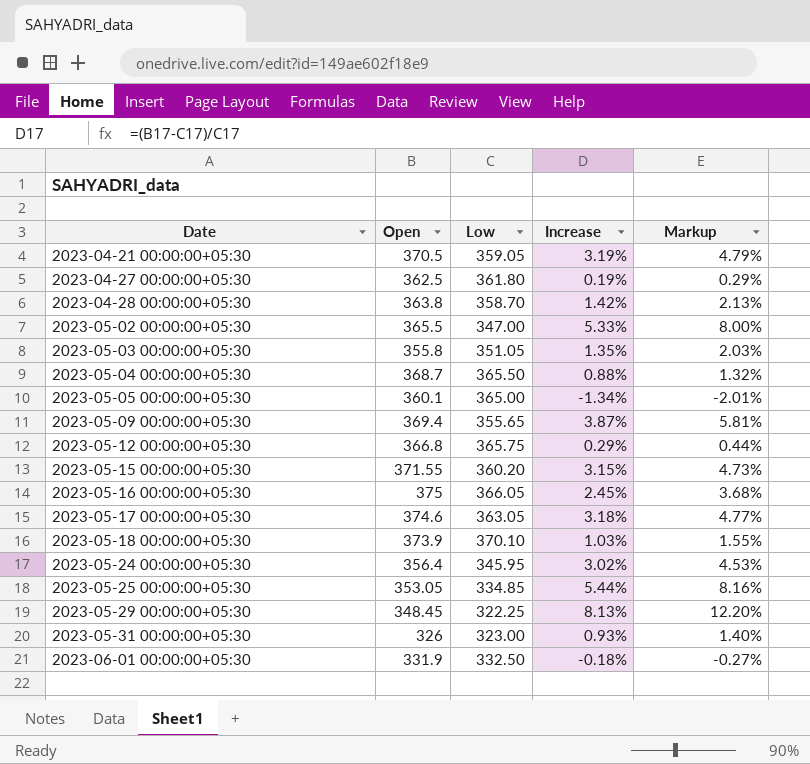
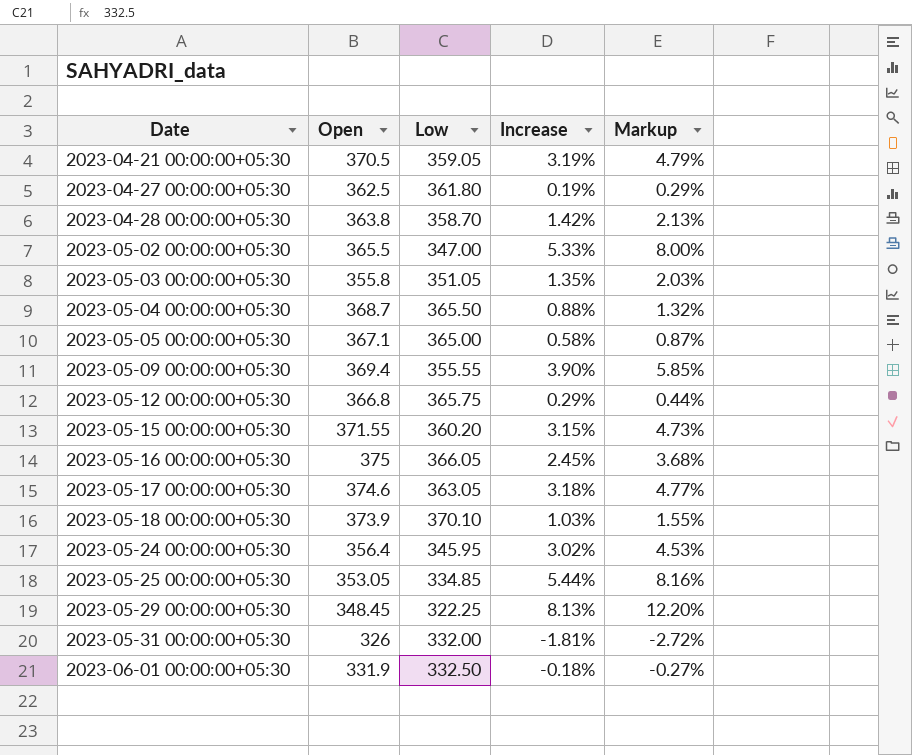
2023-05-05 00:00:00+05:30 | Open: 360.1 -> 367.1
2023-05-05 00:00:00+05:30 | Increase: -1.34% -> 0.58%
2023-05-05 00:00:00+05:30 | Markup: -2.01% -> 0.87%
2023-05-09 00:00:00+05:30 | Low: 355.65 -> 355.55
2023-05-09 00:00:00+05:30 | Increase: 3.87% -> 3.90%
2023-05-09 00:00:00+05:30 | Markup: 5.81% -> 5.85%
2023-05-31 00:00:00+05:30 | Low: 323.00 -> 332.00
2023-05-31 00:00:00+05:30 | Increase: 0.93% -> -1.81%
2023-05-31 00:00:00+05:30 | Markup: 1.40% -> -2.72%

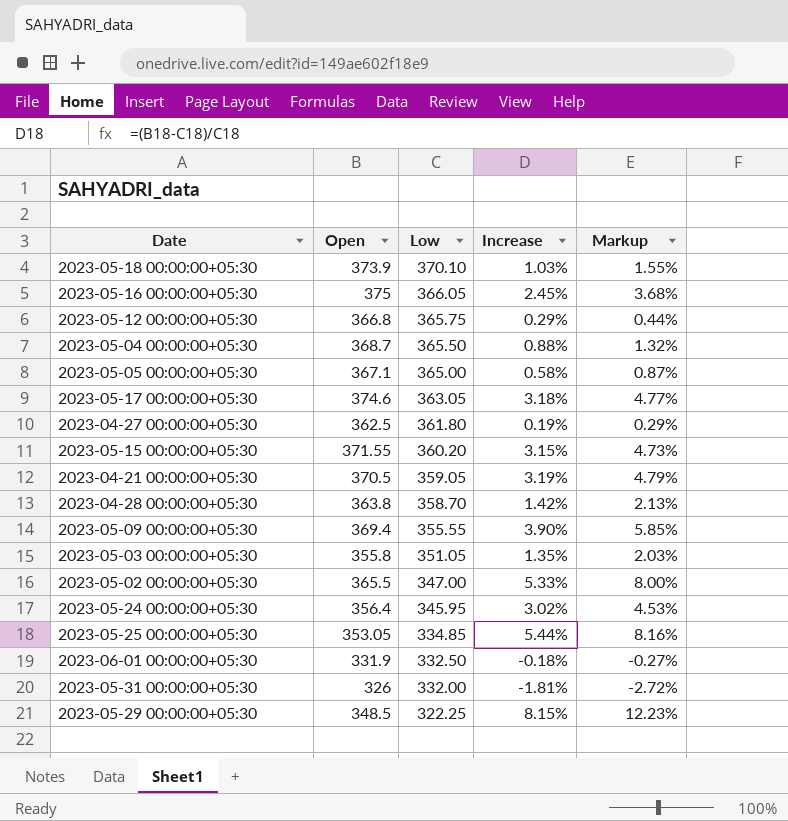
row order: Date ascending -> Low descending
2023-05-29 00:00:00+05:30 | Open: 348.45 -> 348.5
2023-05-29 00:00:00+05:30 | Increase: 8.13% -> 8.15%
2023-05-29 00:00:00+05:30 | Markup: 12.20% -> 12.23%

